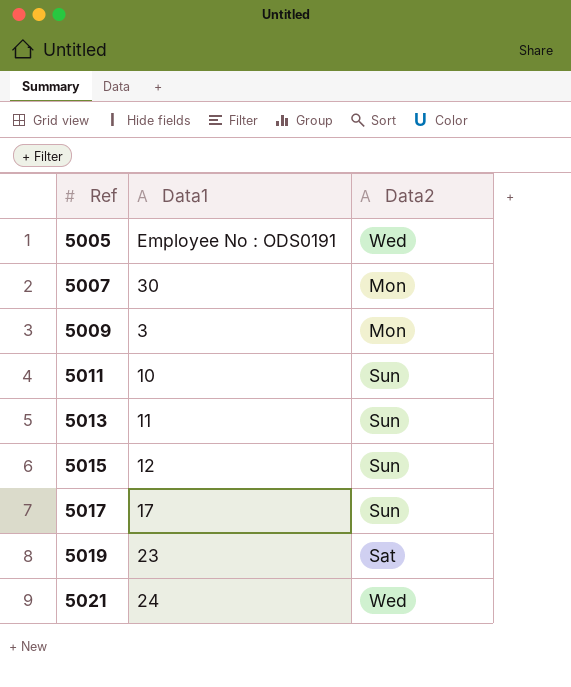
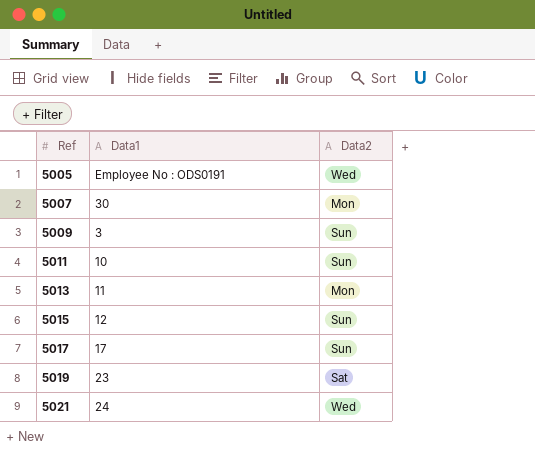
5009 | Data2: Mon -> Sun
5013 | Data2: Sun -> Mon

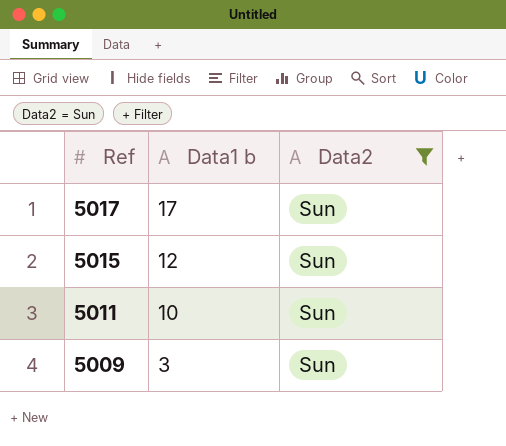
filter: none -> Data2 = Sun
row order: Ref ascending -> Ref descending
column name: Data1 -> Data1 b

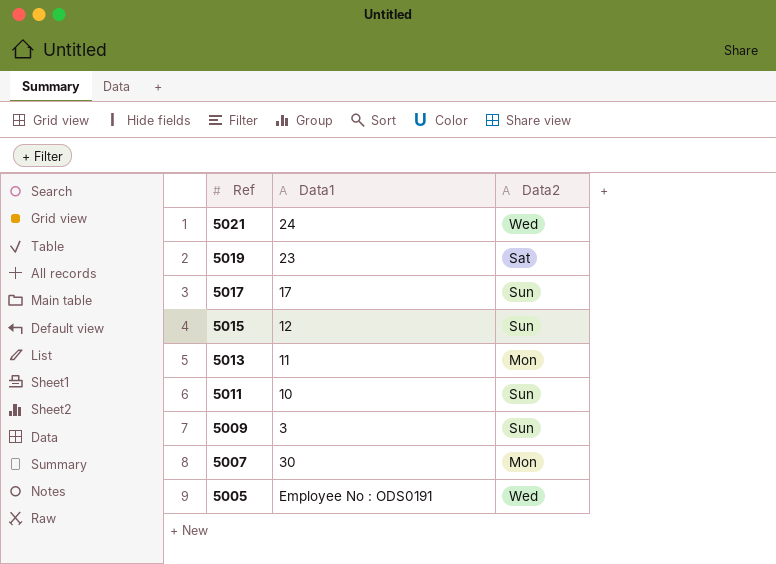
filter: Data2 = Sun -> none
column name: Data1 b -> Data1

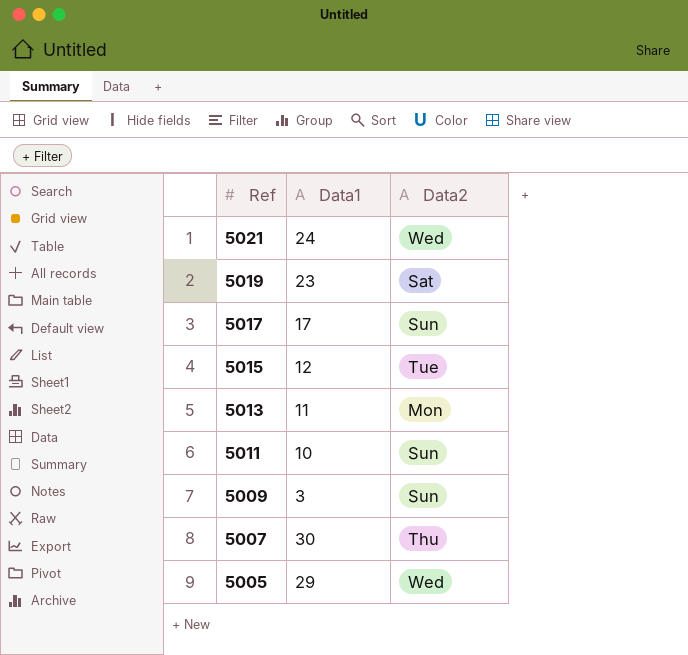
5015 | Data2: Sun -> Tue
5007 | Data2: Mon -> Thu
5005 | Data1: Employee No : ODS0191 -> 29

